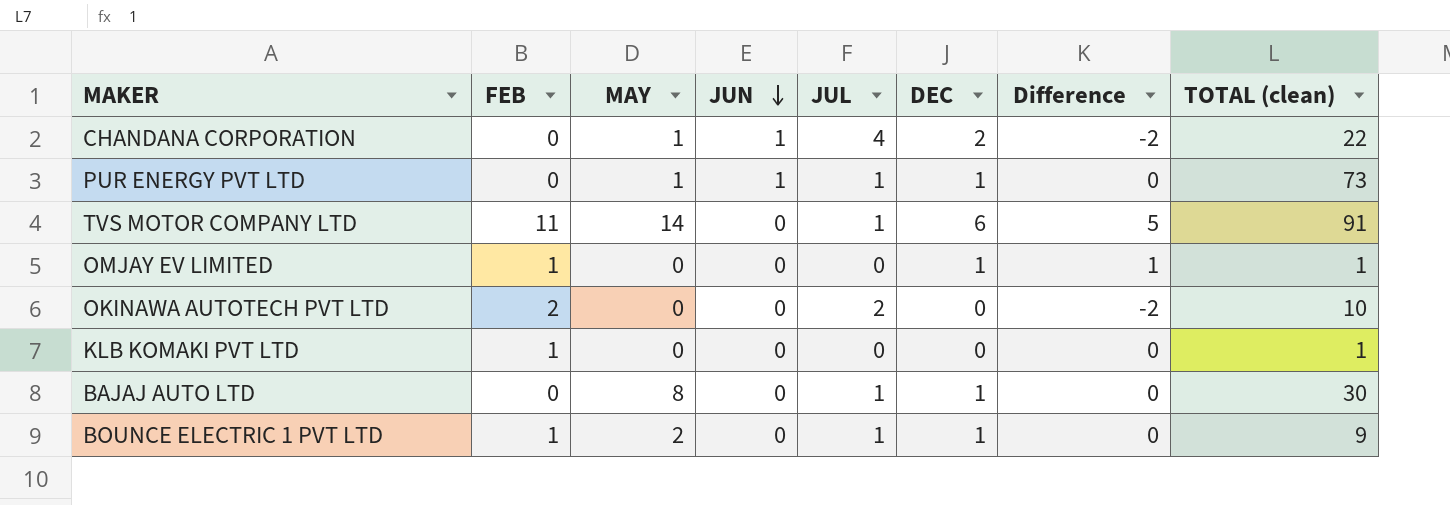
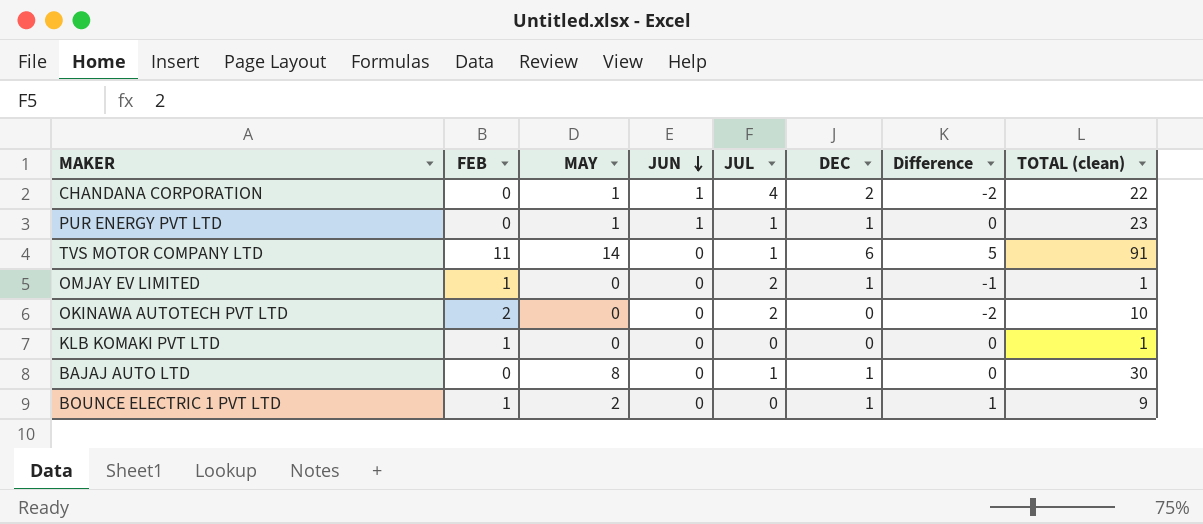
PUR ENERGY PVT LTD | TOTAL (clean): 73 -> 23
OMJAY EV LIMITED | JUL: 0 -> 2
OMJAY EV LIMITED | Difference: 1 -> -1
BOUNCE ELECTRIC 1 PVT LTD | JUL: 1 -> 0
BOUNCE ELECTRIC 1 PVT LTD | Difference: 0 -> 1

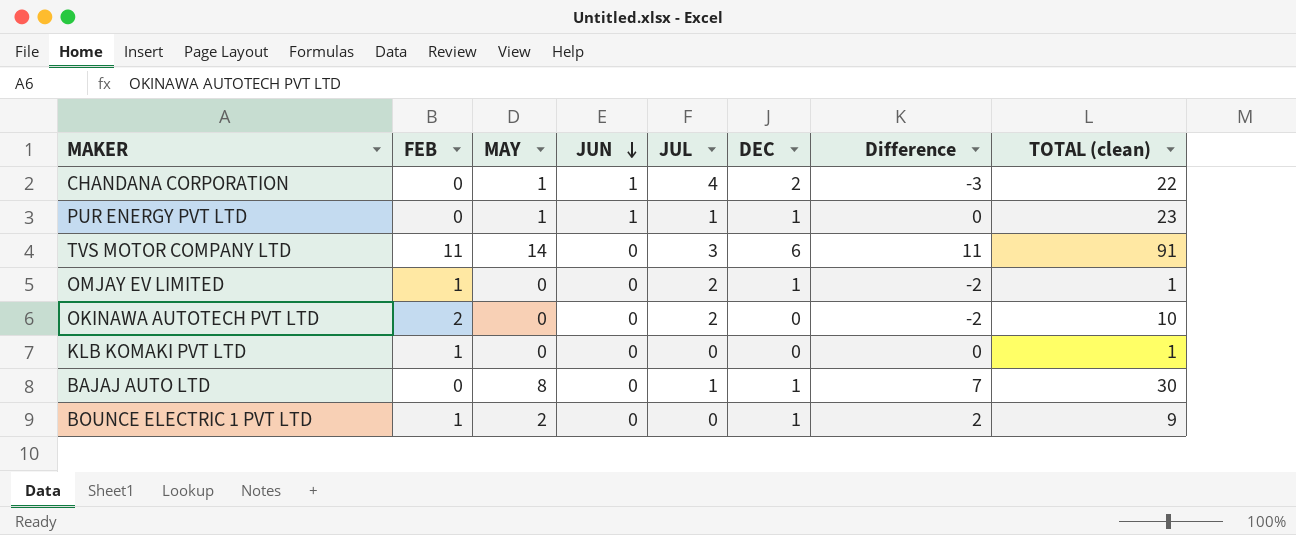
column Difference | formula: [DEC] - [JUL] -> [MAY] - [JUL]
TVS MOTOR COMPANY LTD | JUL: 1 -> 3

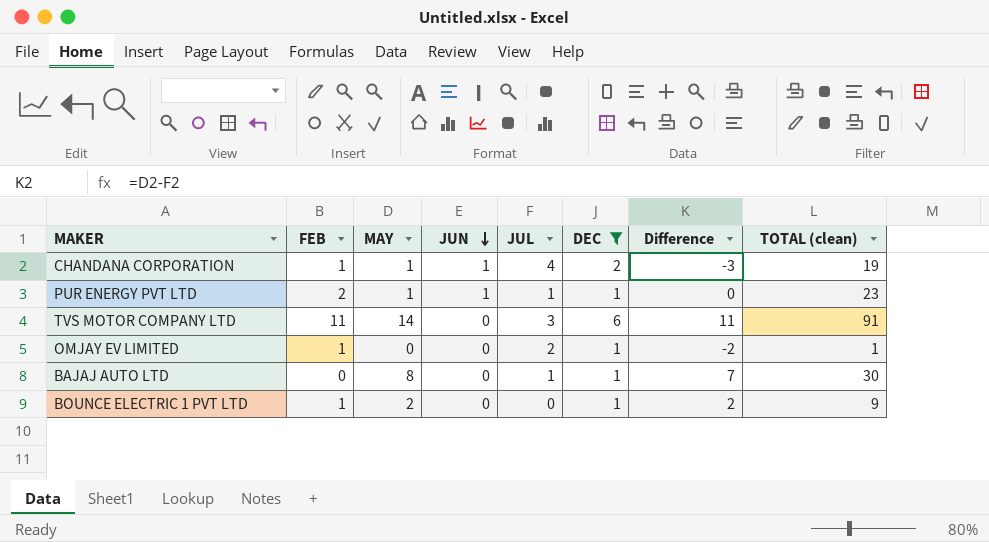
filter: none -> DEC != 0
CHANDANA CORPORATION | FEB: 0 -> 1
CHANDANA CORPORATION | TOTAL (clean): 22 -> 19
PUR ENERGY PVT LTD | FEB: 0 -> 2

